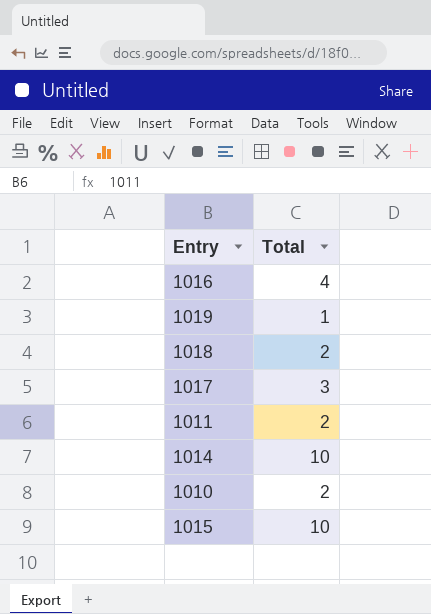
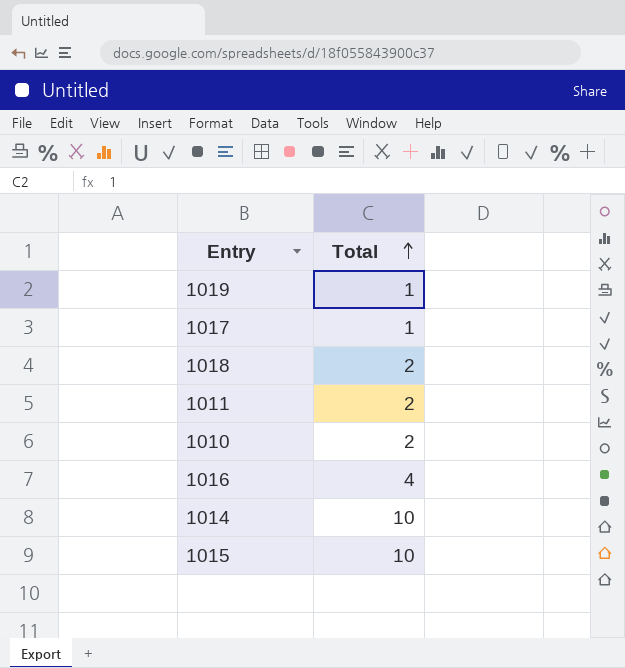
row order: none -> Total ascending
1017 | Total: 3 -> 1

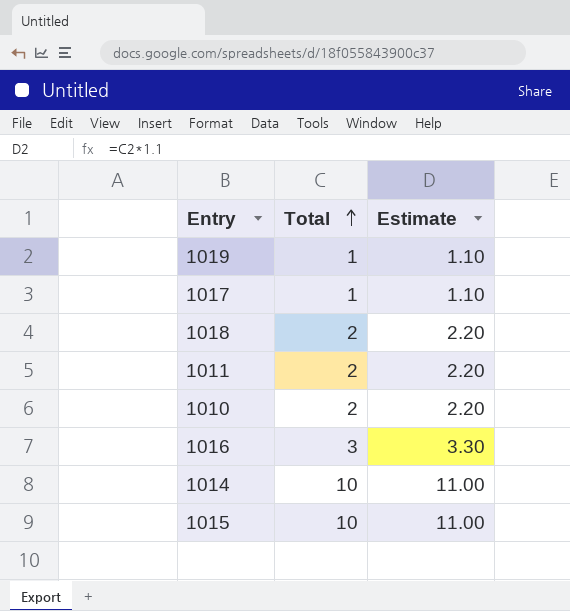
column Estimate | formula: none -> [Total] * 1.1
1016 | Total: 4 -> 3

